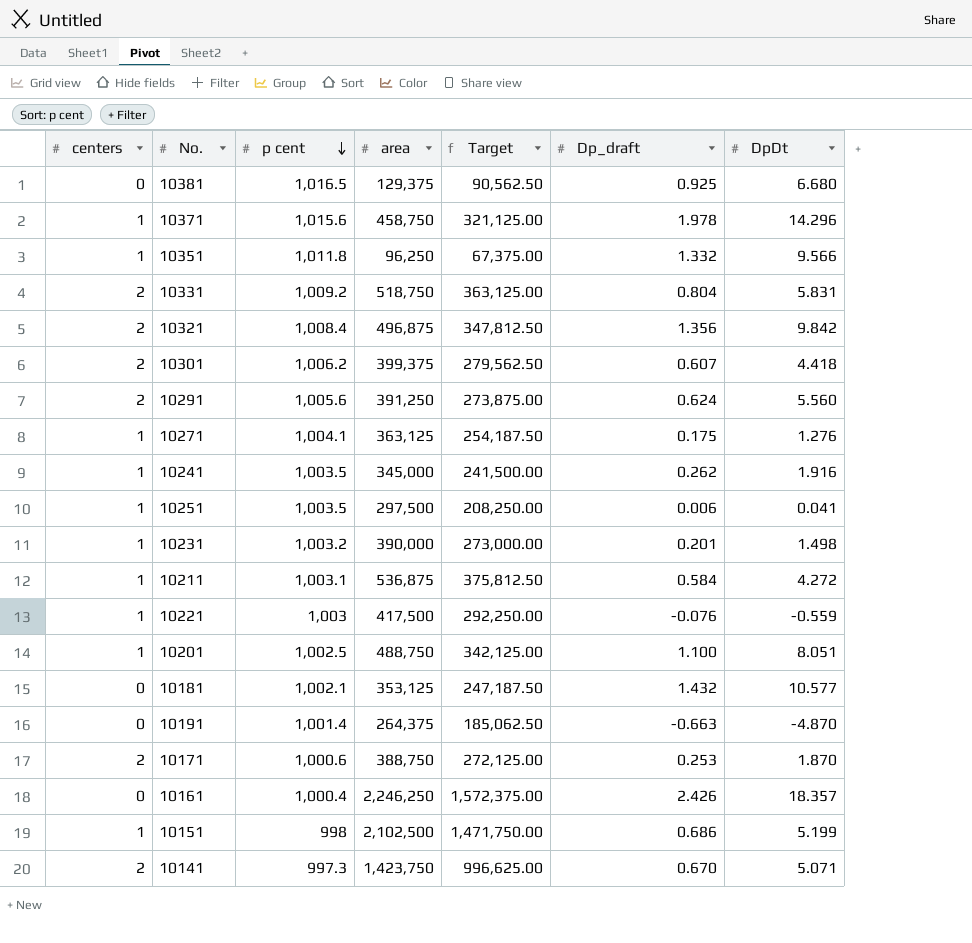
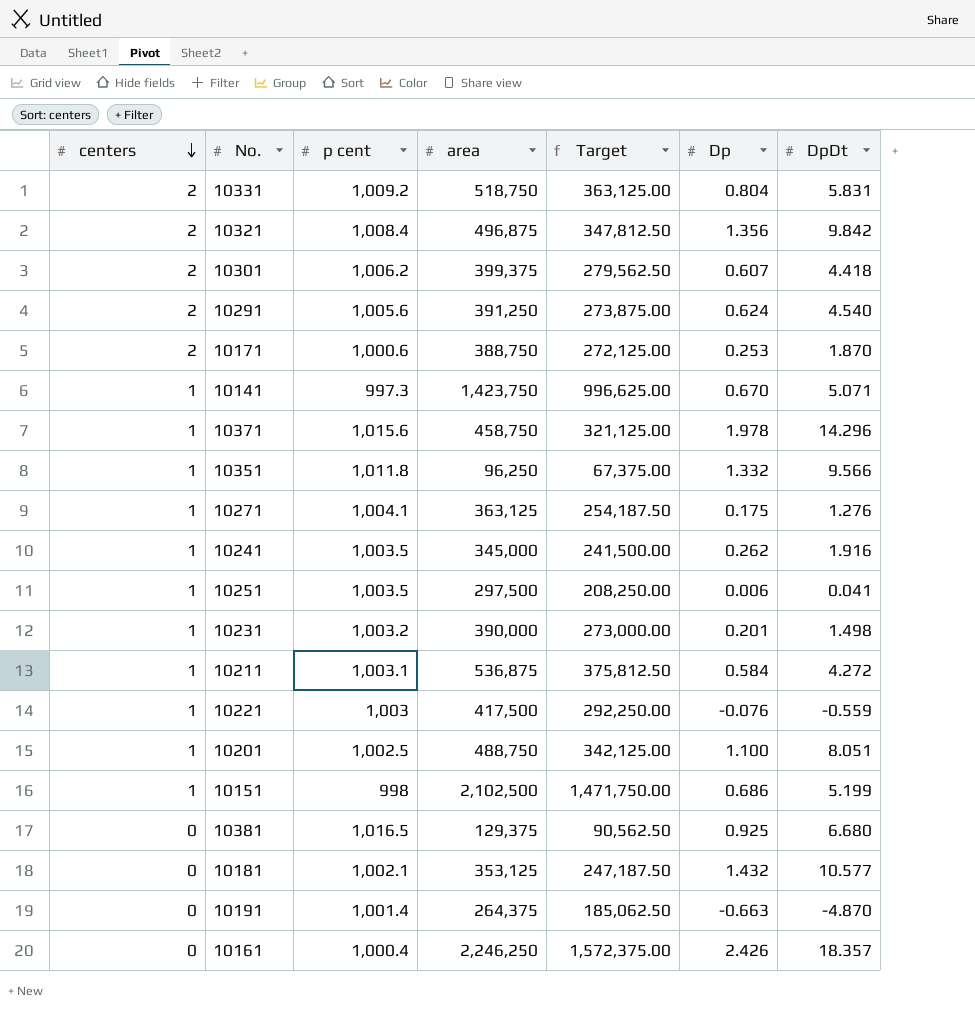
row order: p cent descending -> centers descending
column name: Dp_draft -> Dp
10291 | DpDt: 5.560 -> 4.540
10141 | centers: 2 -> 1

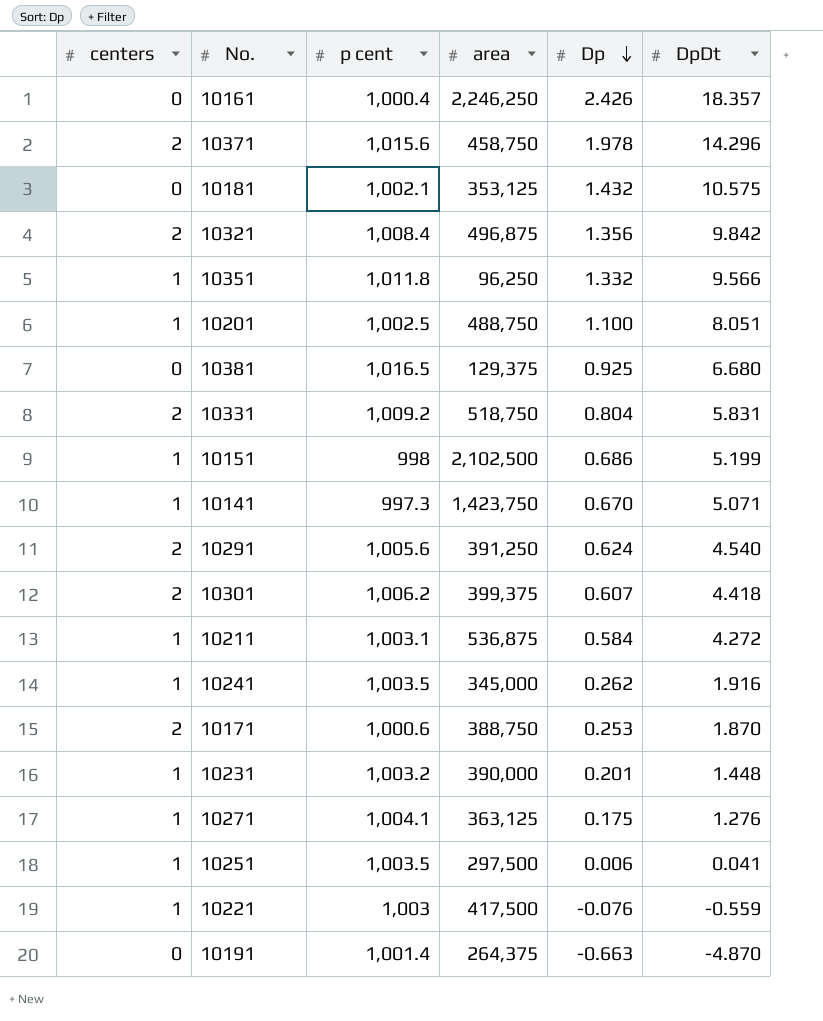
row order: centers descending -> Dp descending
column Target | formula: [area] * 0.7 -> none
10371 | centers: 1 -> 2
10181 | DpDt: 10.577 -> 10.575
10231 | DpDt: 1.498 -> 1.448

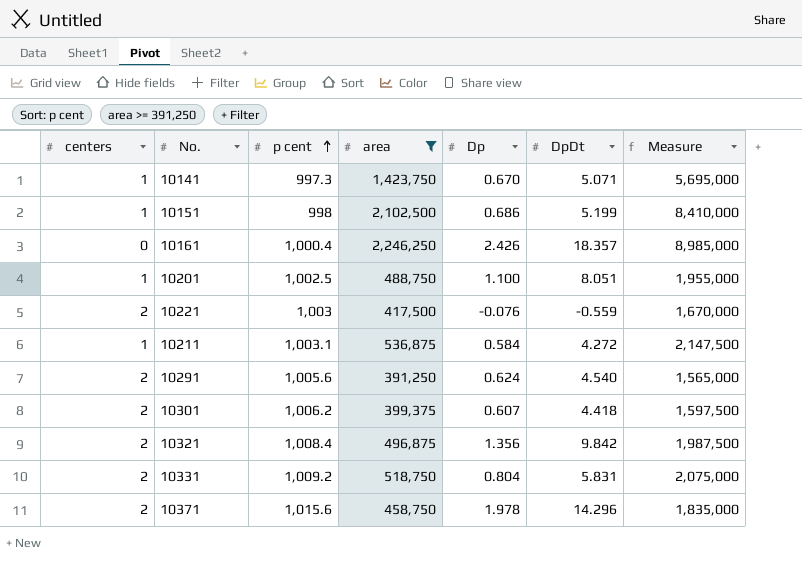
filter: none -> area >= 391,250
row order: Dp descending -> p cent ascending
column Measure | formula: none -> [area] * 4
10221 | centers: 1 -> 2

